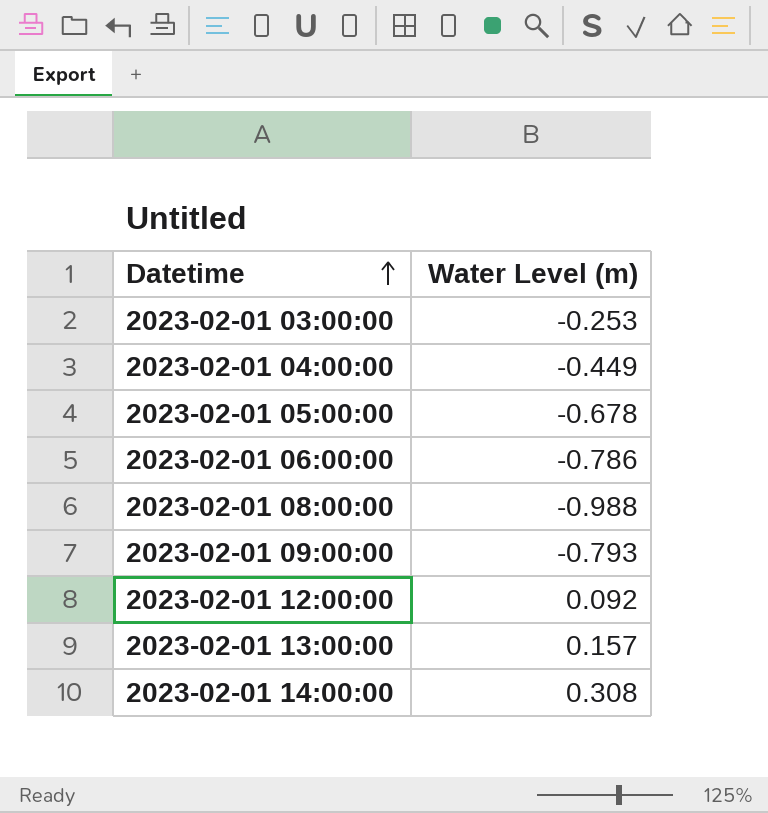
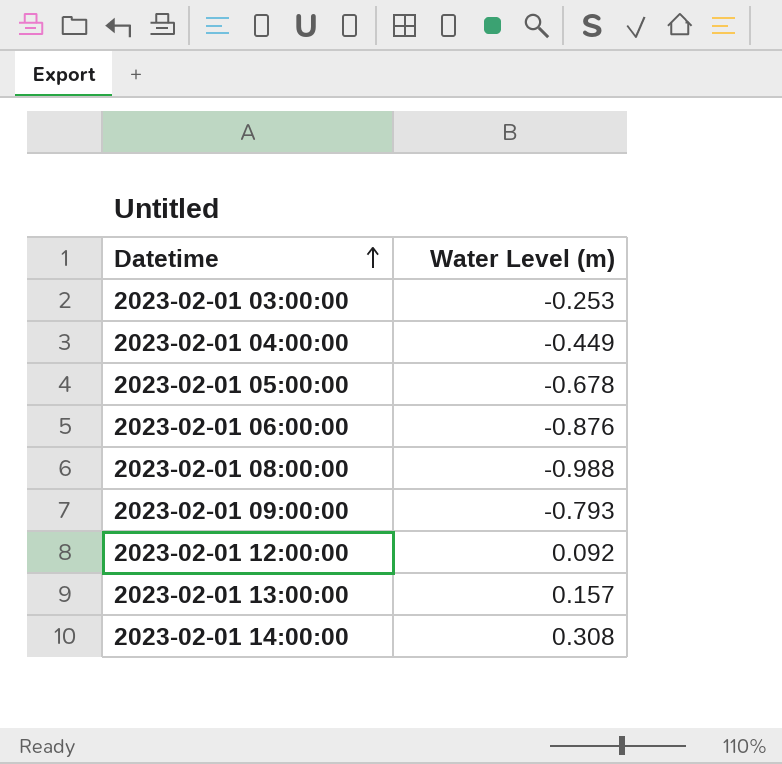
2023-02-01 06:00:00 | Water Level (m): -0.786 -> -0.876

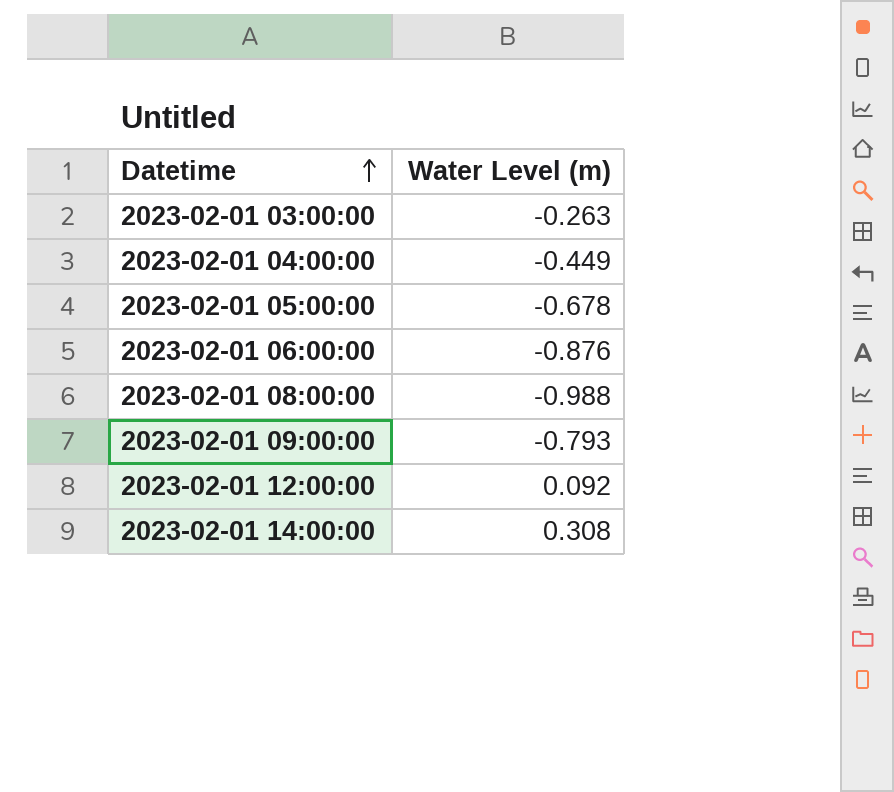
row 2023-02-01 13:00:00: 0.157 -> none
2023-02-01 03:00:00 | Water Level (m): -0.253 -> -0.263

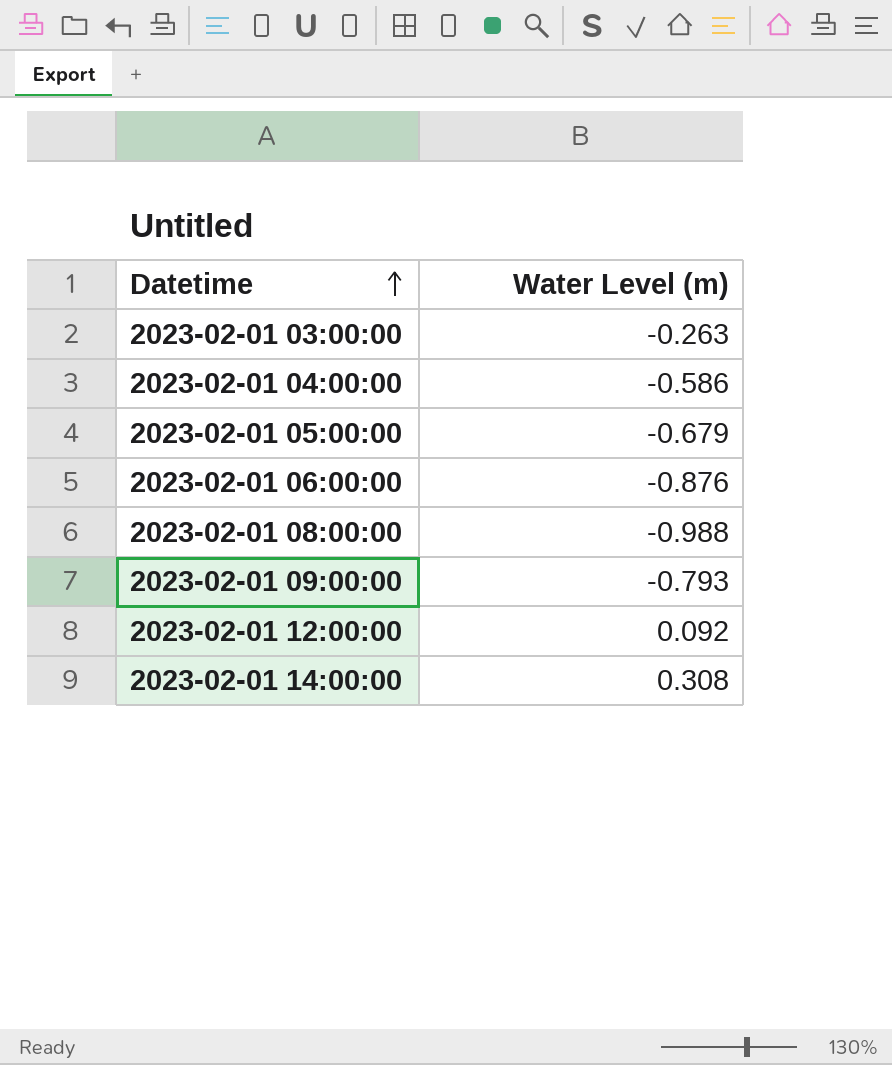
2023-02-01 04:00:00 | Water Level (m): -0.449 -> -0.586
2023-02-01 05:00:00 | Water Level (m): -0.678 -> -0.679

